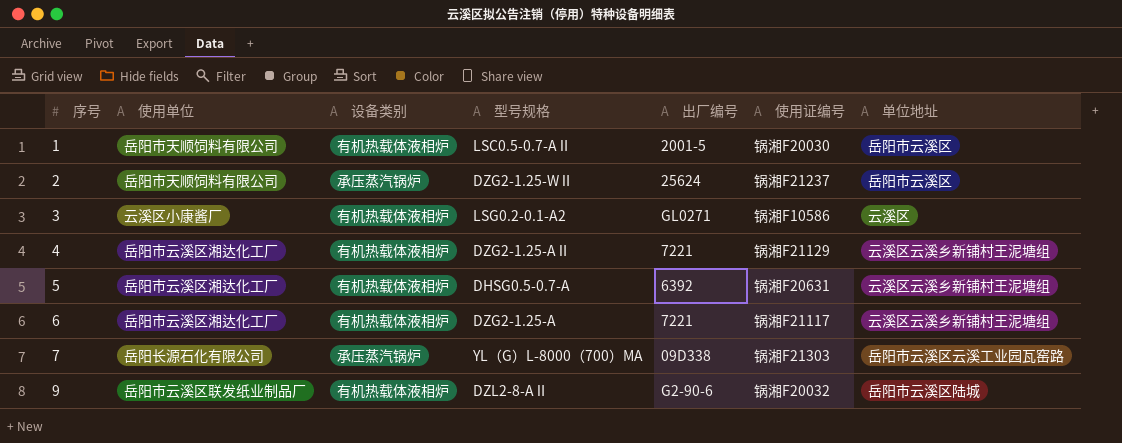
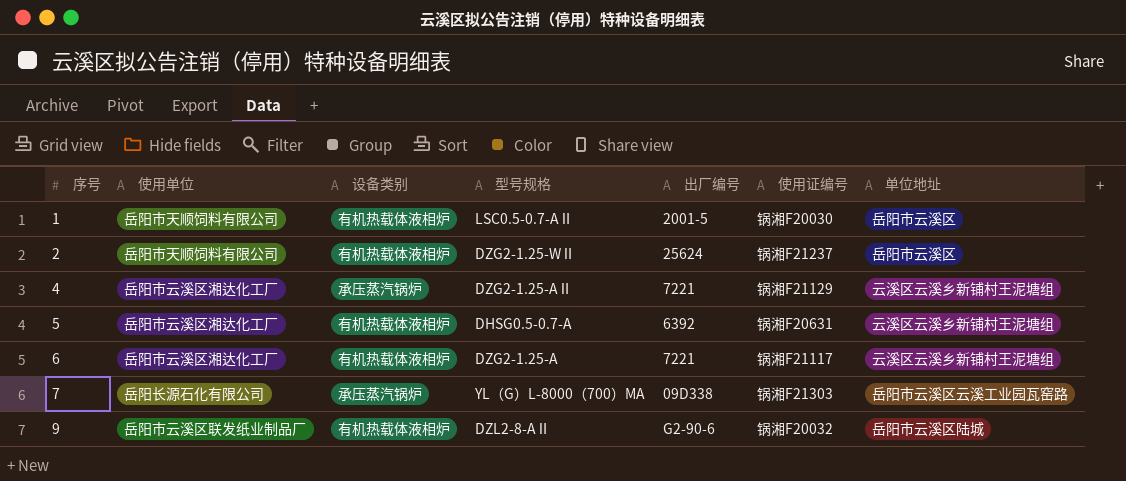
row 3: 云溪区小康酱厂 | 有机热载体液相炉 | LSG0.2-0.1-A2 | GL0271 | 锅湘F10586 | 云溪区 -> none
2 | 设备类别: 承压蒸汽锅炉 -> 有机热载体液相炉
4 | 设备类别: 有机热载体液相炉 -> 承压蒸汽锅炉

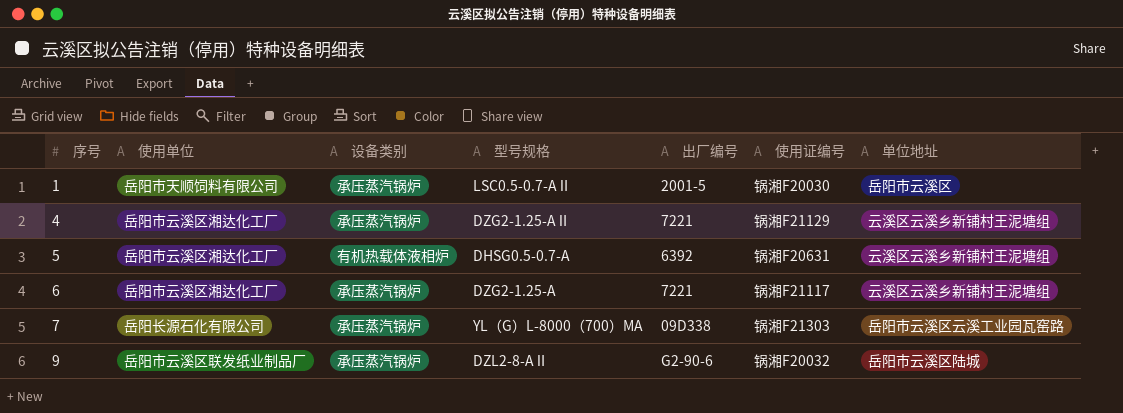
row 2: 岳阳市天顺饲料有限公司 | 有机热载体液相炉 | DZG2-1.25-WⅡ | 25624 | 锅湘F21237 | 岳阳市云溪区 -> none
1 | 设备类别: 有机热载体液相炉 -> 承压蒸汽锅炉
6 | 设备类别: 有机热载体液相炉 -> 承压蒸汽锅炉
9 | 设备类别: 有机热载体液相炉 -> 承压蒸汽锅炉

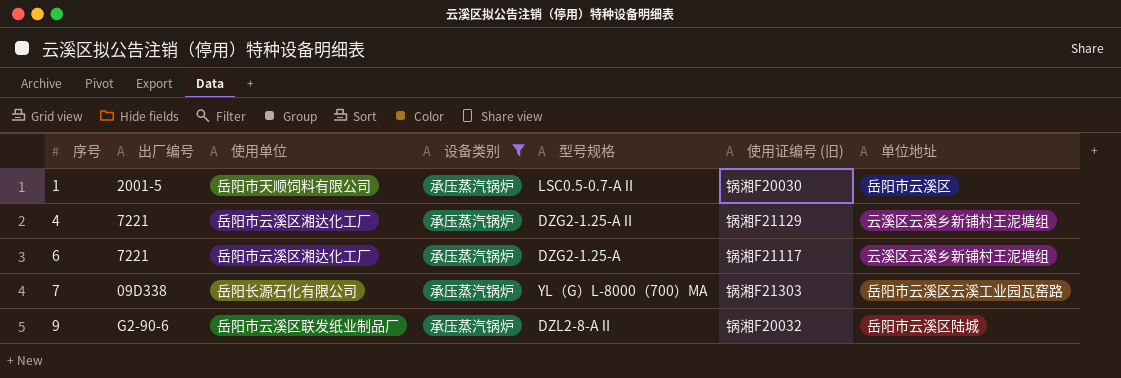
filter: none -> 设备类别 = 承压蒸汽锅炉
column 出厂编号 | position: 5 -> 2
column name: 使用证编号 -> 使用证编号 (旧)

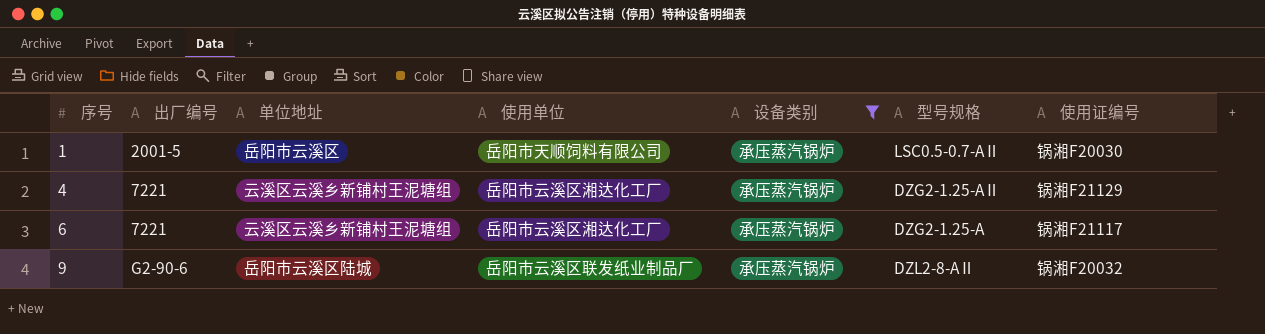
column 单位地址 | position: 7 -> 3
column name: 使用证编号 (旧) -> 使用证编号
row 7: 09D338 | 岳阳长源石化有限公司 | 承压蒸汽锅炉 | YL（G）L-8000（700）MA | 锅湘F21303 | 岳阳市云溪区云溪工业园瓦窑路 -> none

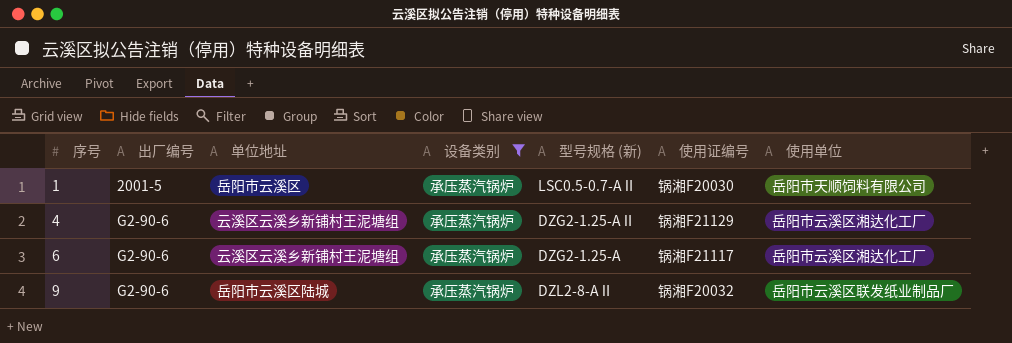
column name: 型号规格 -> 型号规格 (新)
column 使用单位 | position: 4 -> 7
4 | 出厂编号: 7221 -> G2-90-6
6 | 出厂编号: 7221 -> G2-90-6

